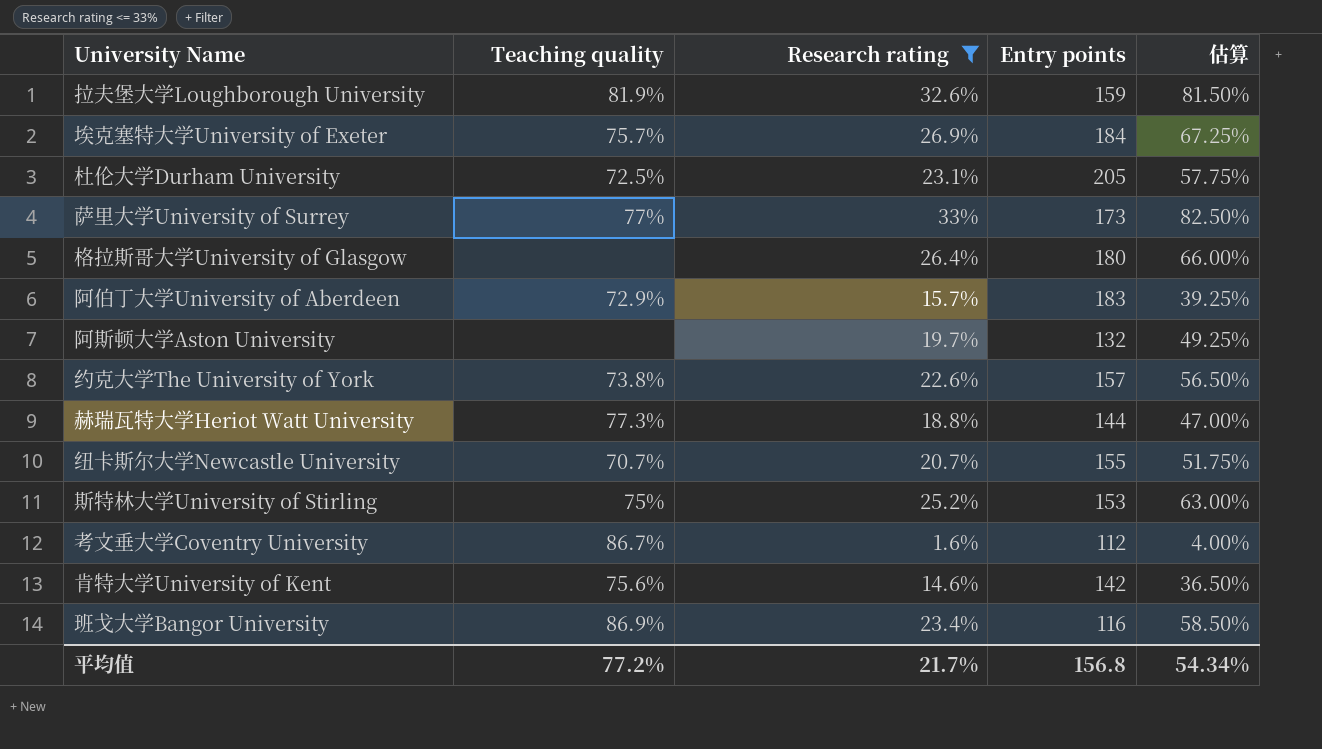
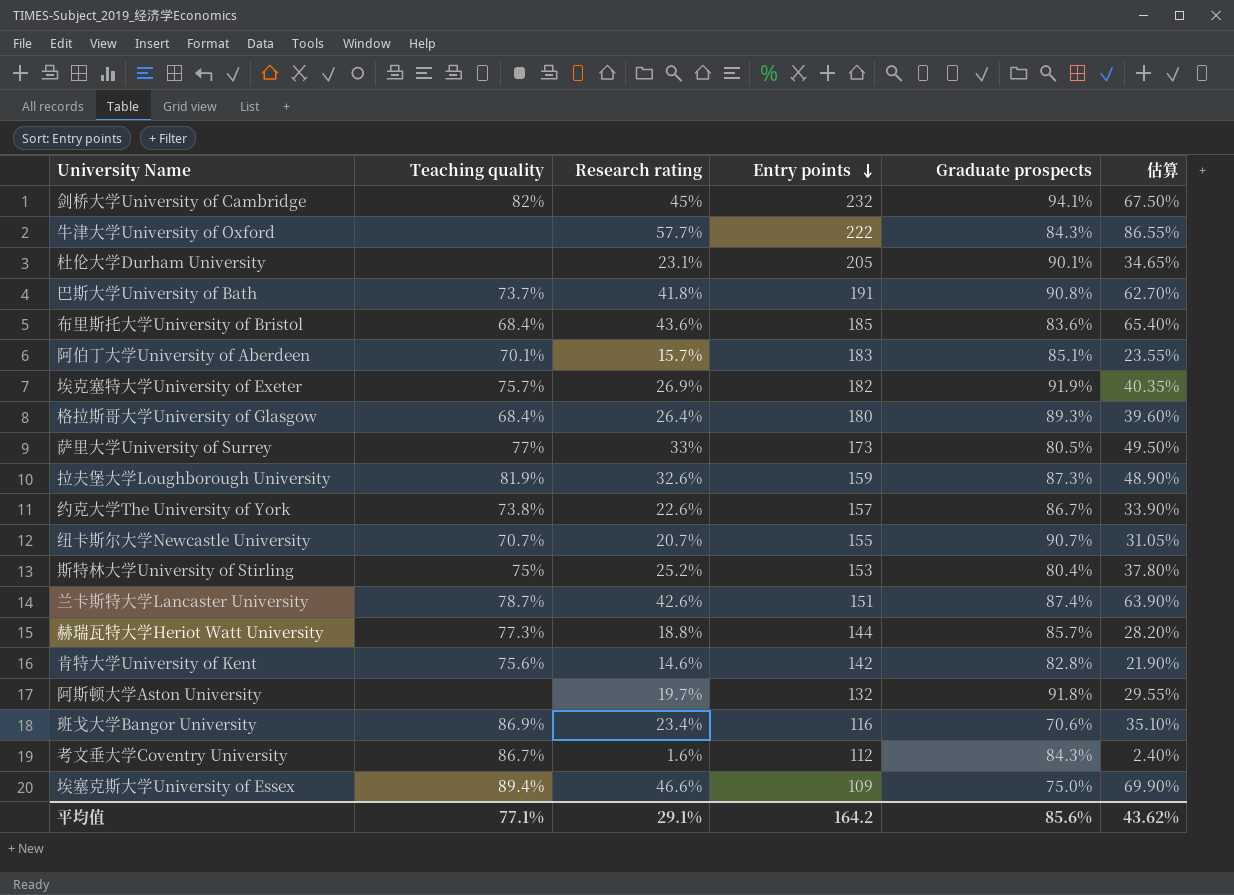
filter: Research rating <= 33% -> none
row order: none -> Entry points descending
column Graduate prospects | position: none -> 5
column 估算 | formula: [Research rating] * 2.5 -> [Research rating] * 1.5
杜伦大学Durham University | Teaching quality: 72.5% -> none
阿伯丁大学University of Aberdeen | Teaching quality: 72.9% -> 70.1%
埃克塞特大学University of Exeter | Entry points: 184 -> 182
格拉斯哥大学University of Glasgow | Teaching quality: none -> 68.4%
平均值 | Teaching quality: 77.2% -> 77.1%
平均值 | Research rating: 21.7% -> 29.1%
平均值 | Entry points: 156.8 -> 164.2
平均值 | 估算: 54.34% -> 43.62%

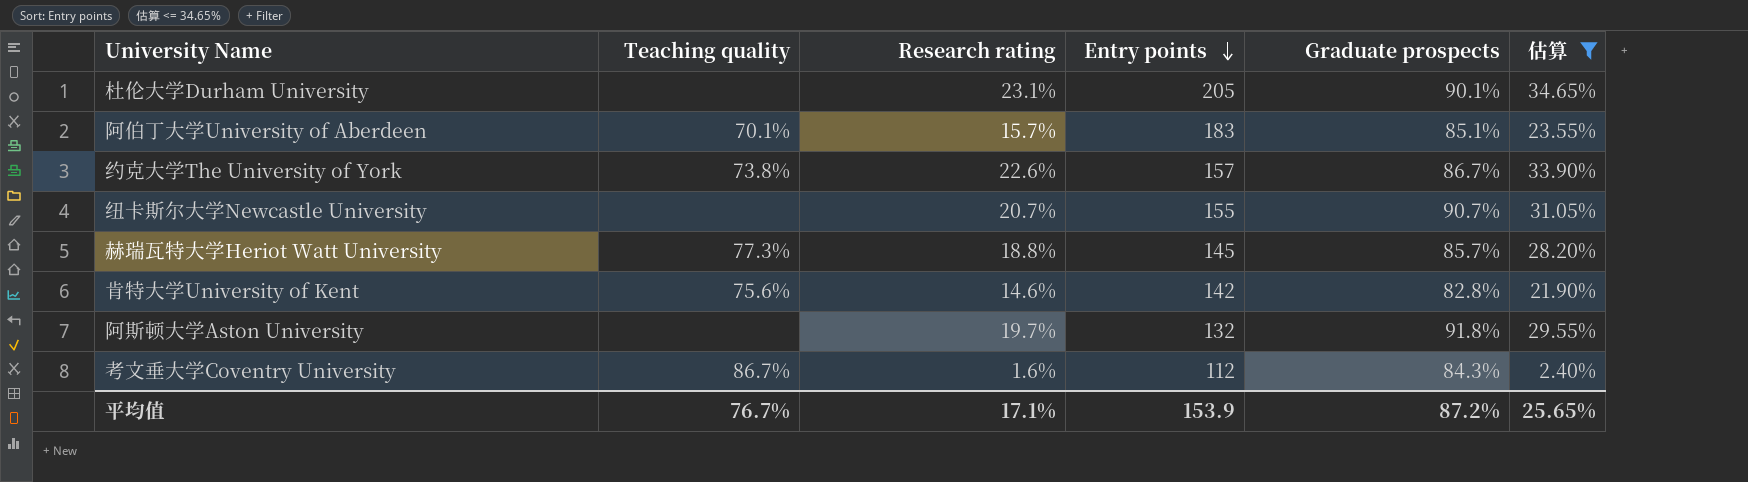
filter: none -> 估算 <= 34.65%
纽卡斯尔大学Newcastle University | Teaching quality: 70.7% -> none
赫瑞瓦特大学Heriot Watt University | Entry points: 144 -> 145
平均值 | Teaching quality: 77.1% -> 76.7%
平均值 | Research rating: 29.1% -> 17.1%
平均值 | Entry points: 164.2 -> 153.9
平均值 | Graduate prospects: 85.6% -> 87.2%
平均值 | 估算: 43.62% -> 25.65%

